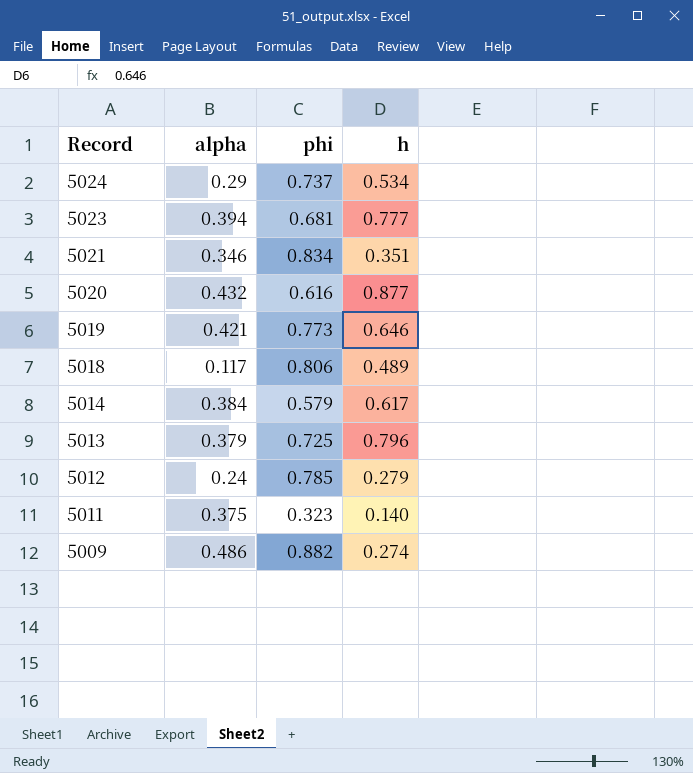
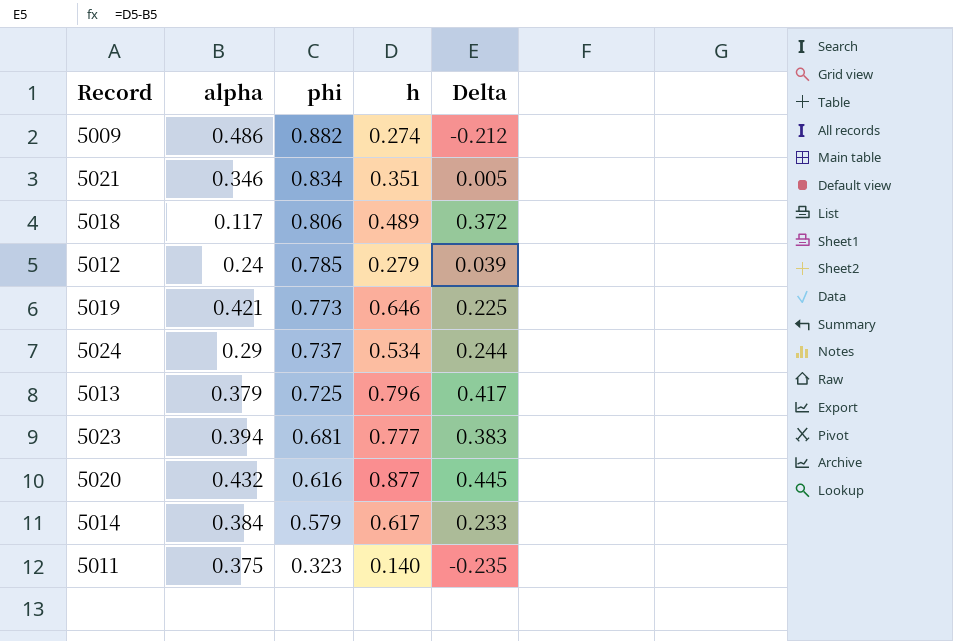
row order: Record descending -> phi descending
column Delta | formula: none -> [h] - [alpha]

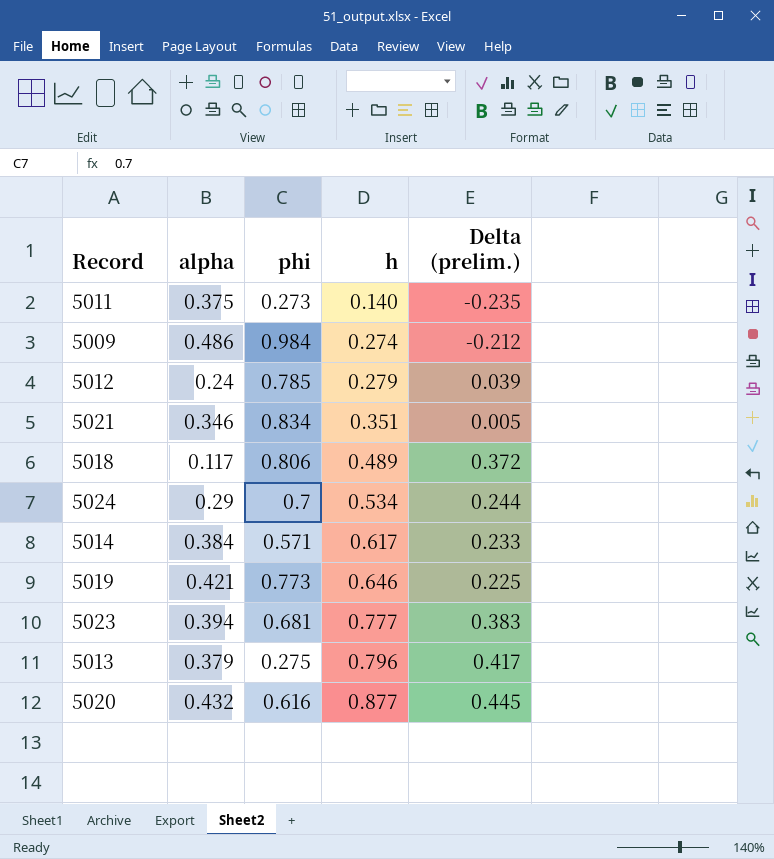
row order: phi descending -> h ascending
column name: Delta -> Delta (prelim.)
5011 | phi: 0.323 -> 0.273
5009 | phi: 0.882 -> 0.984
5024 | phi: 0.737 -> 0.7
5014 | phi: 0.579 -> 0.571
5013 | phi: 0.725 -> 0.275

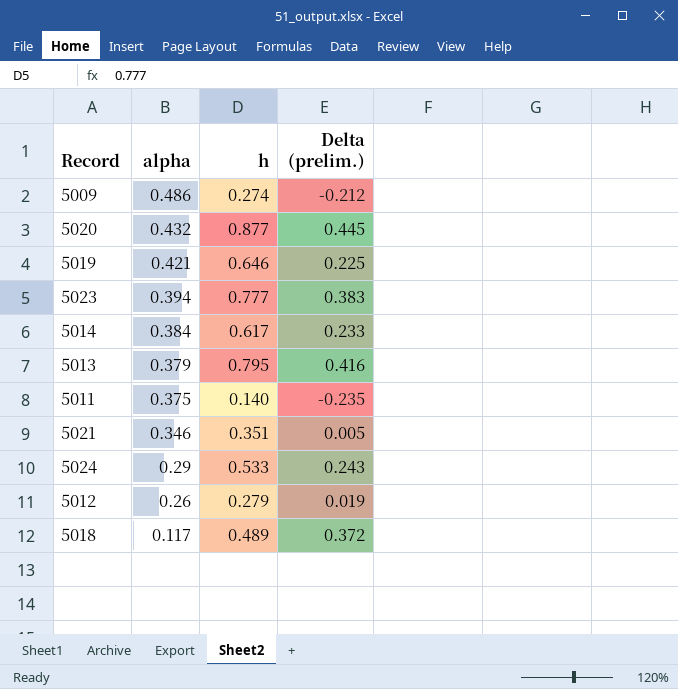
row order: h ascending -> alpha descending
column phi | position: 3 -> none
5013 | h: 0.796 -> 0.795
5013 | Delta (prelim.): 0.417 -> 0.416
5024 | h: 0.534 -> 0.533
5024 | Delta (prelim.): 0.244 -> 0.243
5012 | alpha: 0.24 -> 0.26
5012 | Delta (prelim.): 0.039 -> 0.019

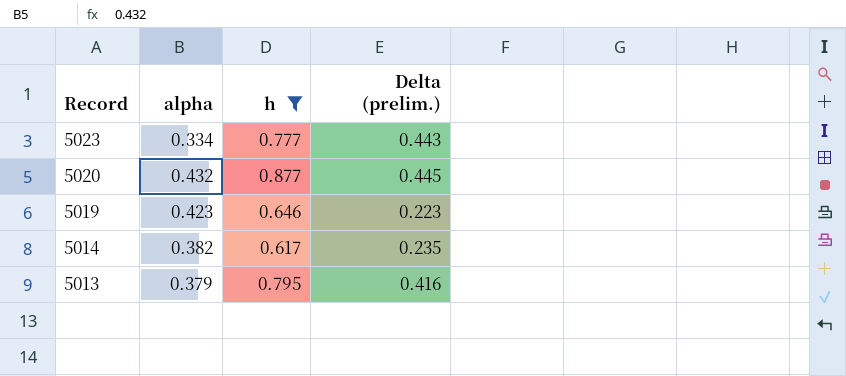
filter: none -> h >= 0.617
row order: alpha descending -> Record descending
5023 | alpha: 0.394 -> 0.334
5023 | Delta (prelim.): 0.383 -> 0.443
5019 | alpha: 0.421 -> 0.423
5019 | Delta (prelim.): 0.225 -> 0.223
5014 | alpha: 0.384 -> 0.382
5014 | Delta (prelim.): 0.233 -> 0.235

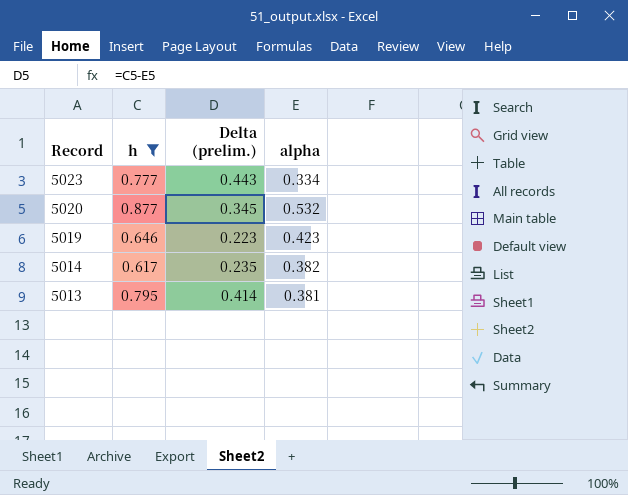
column alpha | position: 2 -> 4
5020 | Delta (prelim.): 0.445 -> 0.345
5020 | alpha: 0.432 -> 0.532
5013 | Delta (prelim.): 0.416 -> 0.414
5013 | alpha: 0.379 -> 0.381

